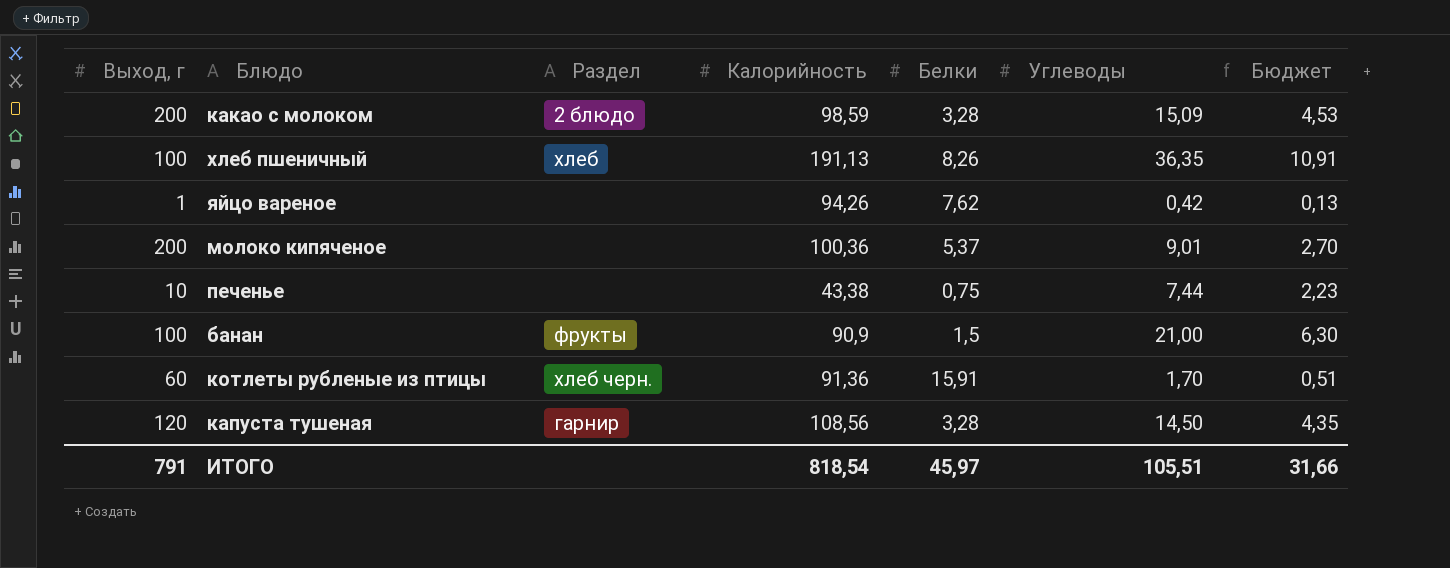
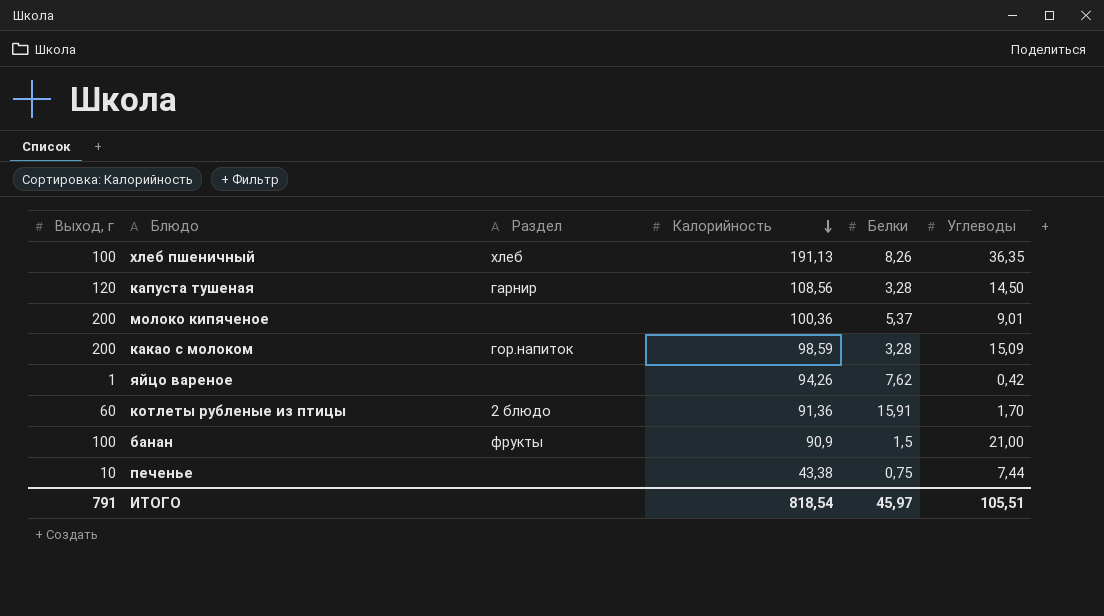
row order: none -> Калорийность descending
column Бюджет | formula: [Углеводы] * 0,3 -> none
какао с молоком | Раздел: 2 блюдо -> гор.напиток
котлеты рубленые из птицы | Раздел: хлеб черн. -> 2 блюдо

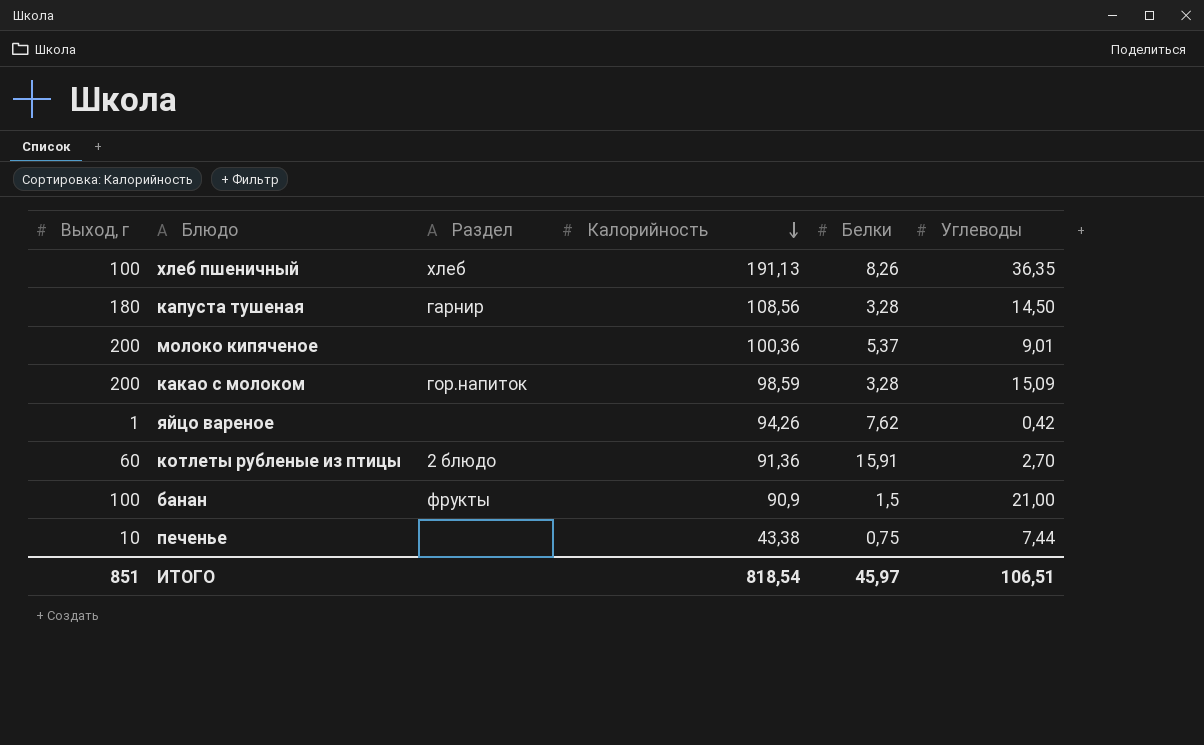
капуста тушеная | Выход, г: 120 -> 180
котлеты рубленые из птицы | Углеводы: 1,70 -> 2,70
ИТОГО | Выход, г: 791 -> 851
ИТОГО | Углеводы: 105,51 -> 106,51

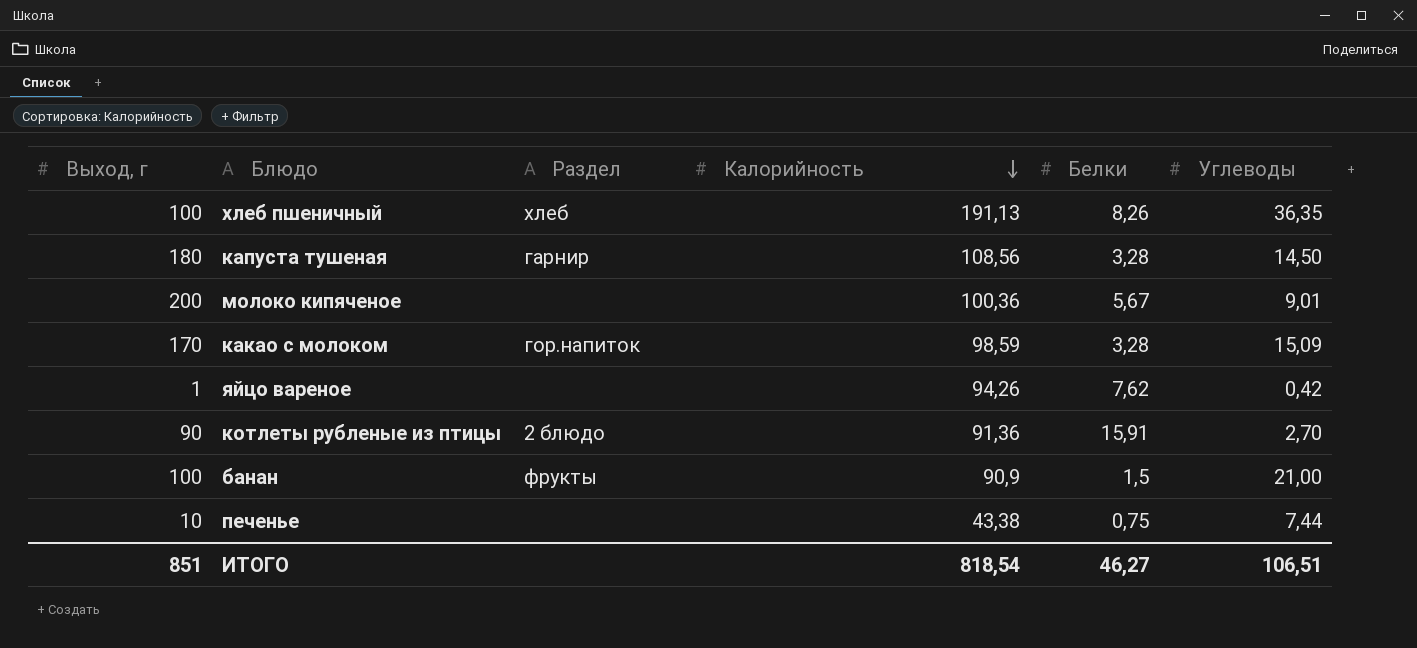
молоко кипяченое | Белки: 5,37 -> 5,67
какао с молоком | Выход, г: 200 -> 170
котлеты рубленые из птицы | Выход, г: 60 -> 90
ИТОГО | Белки: 45,97 -> 46,27

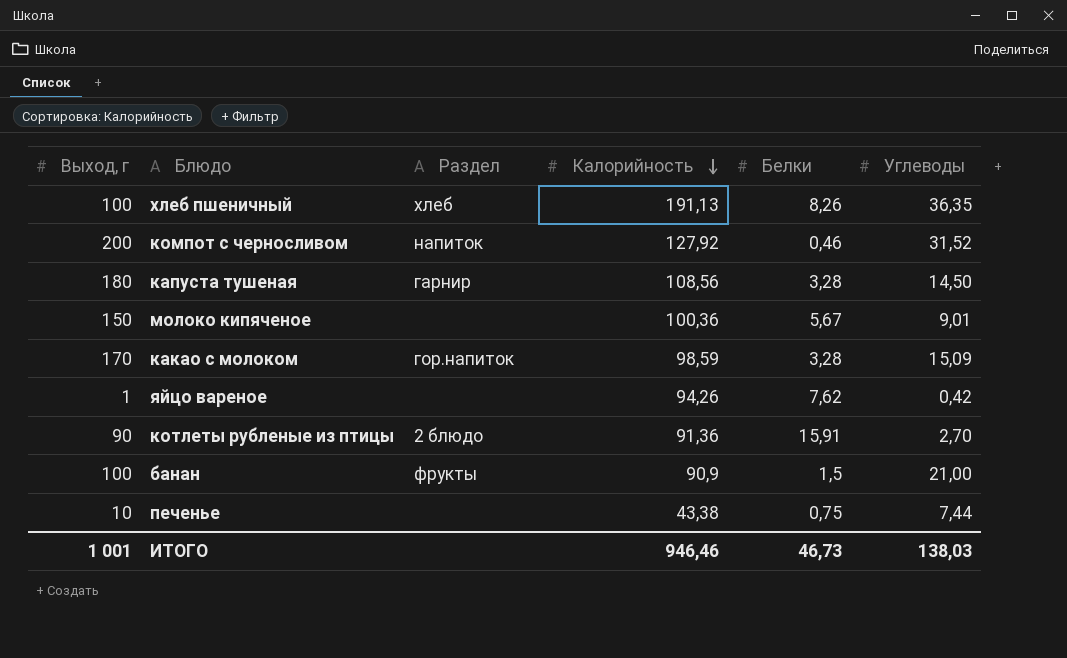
row компот с черносливом: none -> 200 | напиток | 127,92 | 0,46 | 31,52
молоко кипяченое | Выход, г: 200 -> 150
ИТОГО | Выход, г: 851 -> 1 001
ИТОГО | Калорийность: 818,54 -> 946,46
ИТОГО | Белки: 46,27 -> 46,73
ИТОГО | Углеводы: 106,51 -> 138,03

